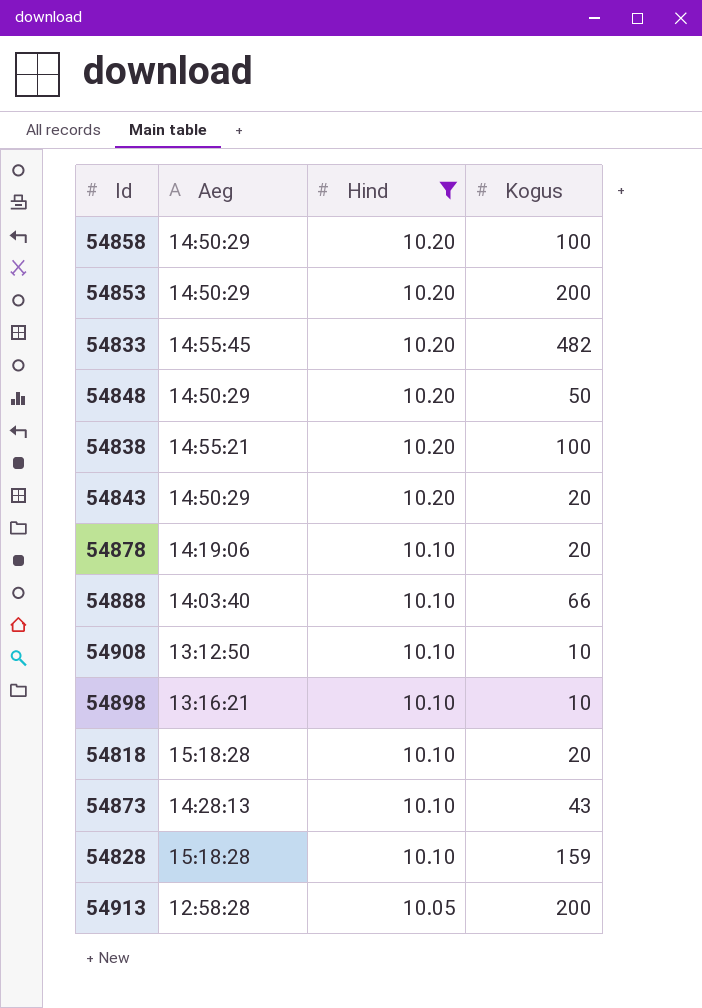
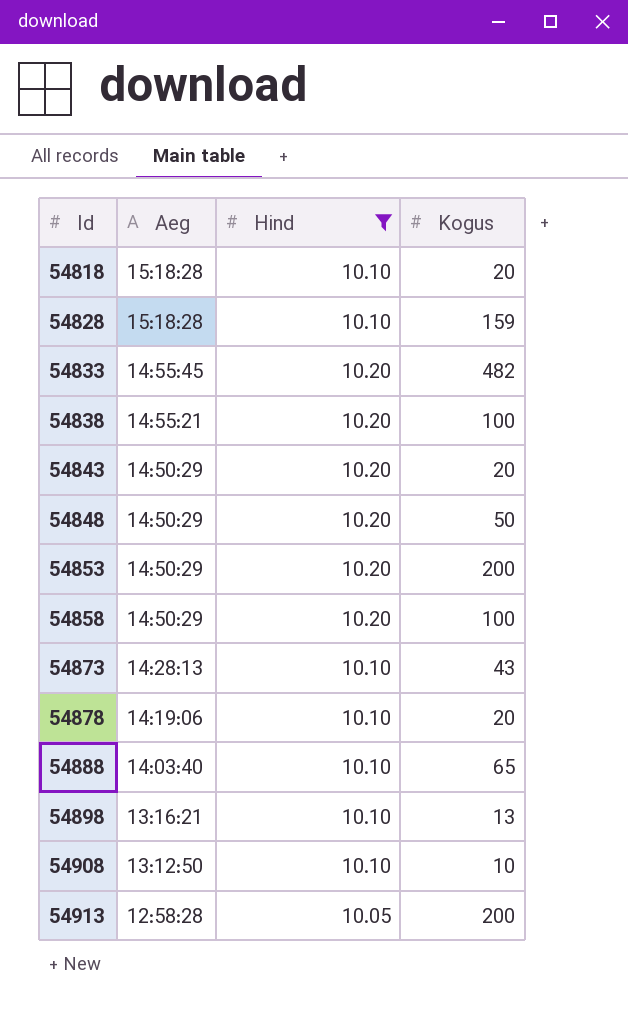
row order: Hind descending -> Id ascending
54888 | Kogus: 66 -> 65
54898 | Kogus: 10 -> 13

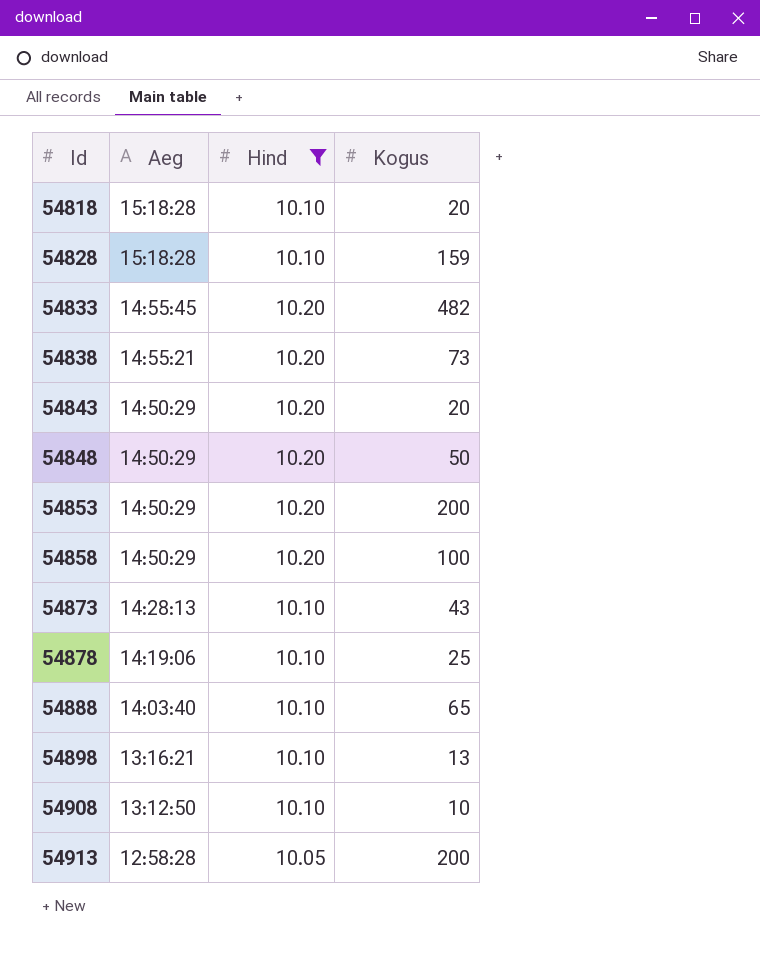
54838 | Kogus: 100 -> 73
54878 | Kogus: 20 -> 25

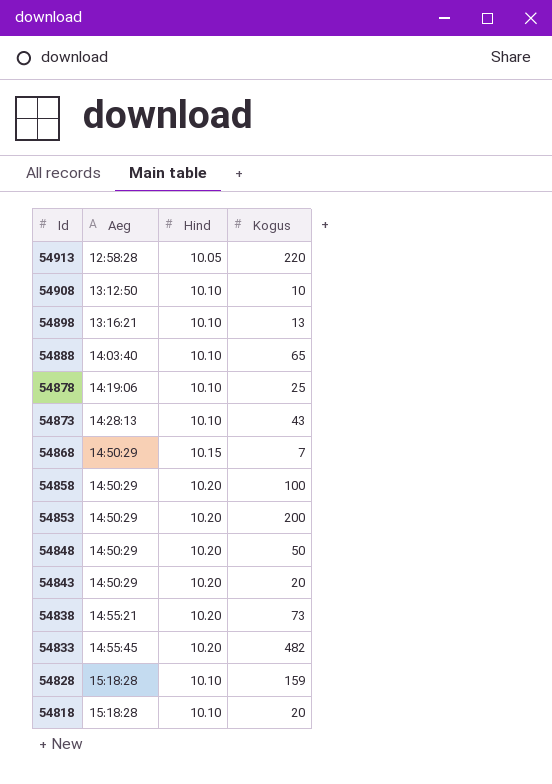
filter: Hind != 10.15 -> none
row order: Id ascending -> Id descending
54913 | Kogus: 200 -> 220

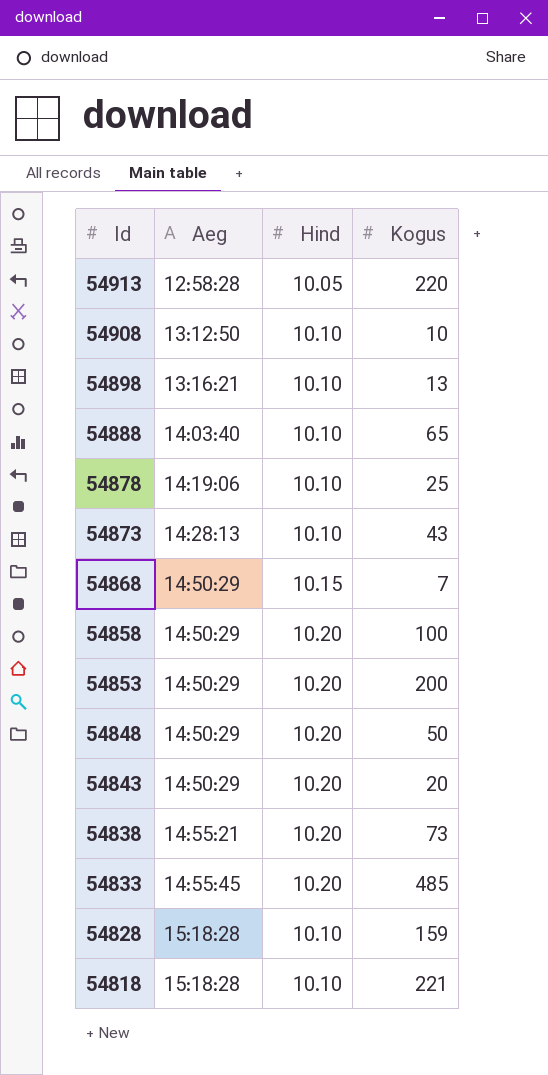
54833 | Kogus: 482 -> 485
54818 | Kogus: 20 -> 221

